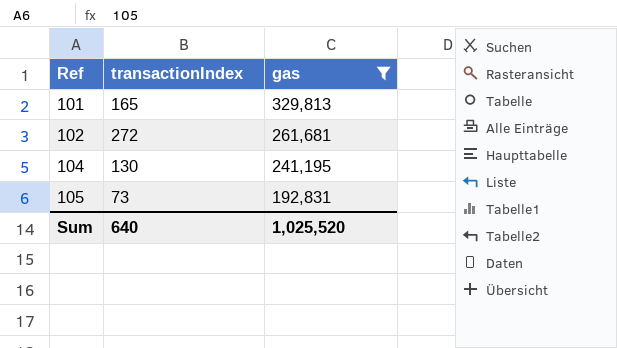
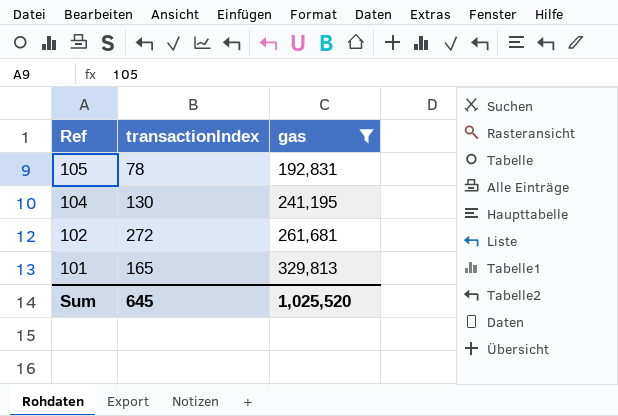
row order: Ref ascending -> Ref descending
105 | transactionIndex: 73 -> 78
Sum | transactionIndex: 640 -> 645

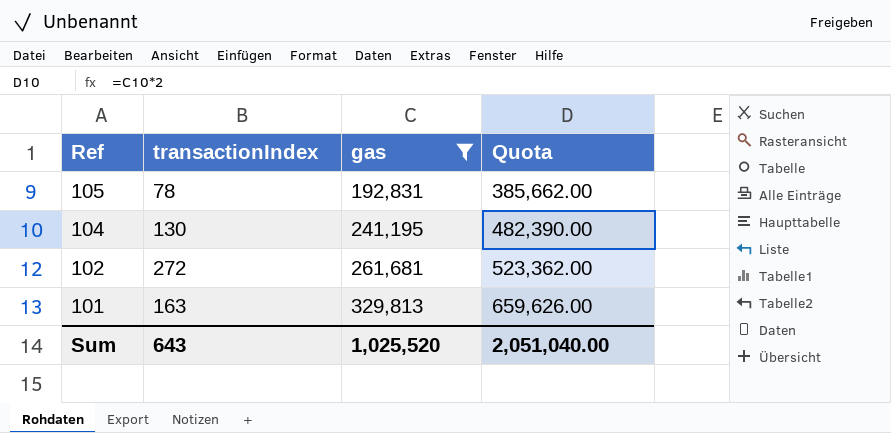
column Quota | formula: none -> [gas] * 2
101 | transactionIndex: 165 -> 163
Sum | transactionIndex: 645 -> 643

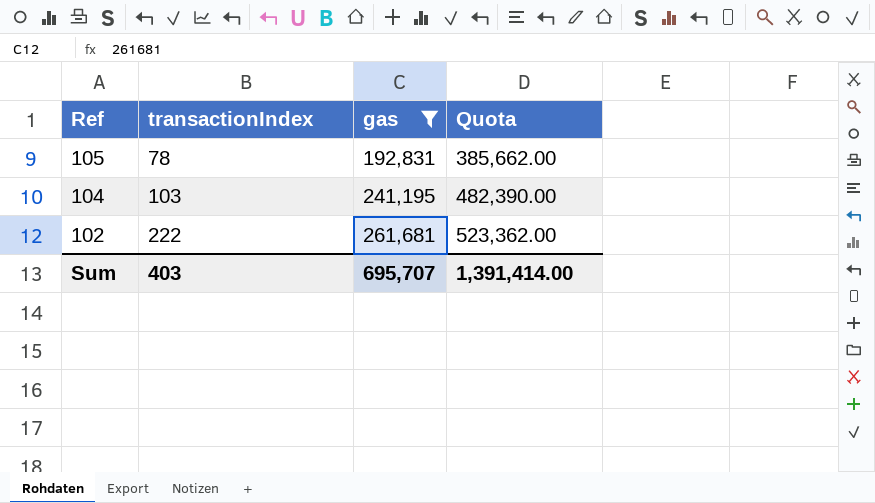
row 101: 163 | 329,813 | 659,626.00 -> none
104 | transactionIndex: 130 -> 103
102 | transactionIndex: 272 -> 222
Sum | transactionIndex: 643 -> 403
Sum | gas: 1,025,520 -> 695,707
Sum | Quota: 2,051,040.00 -> 1,391,414.00

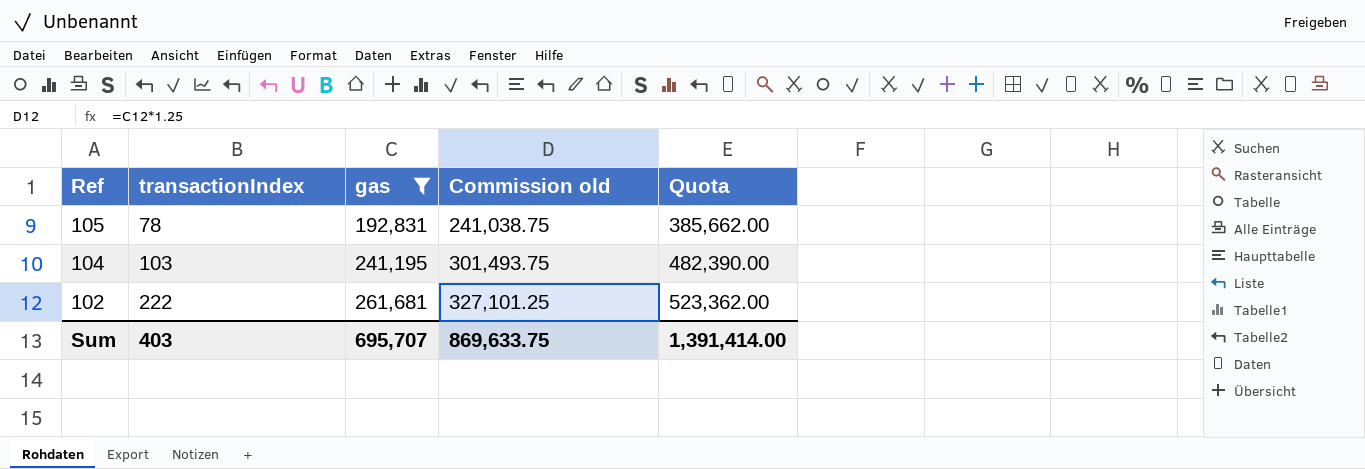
column Commission old | formula: none -> [gas] * 1.25

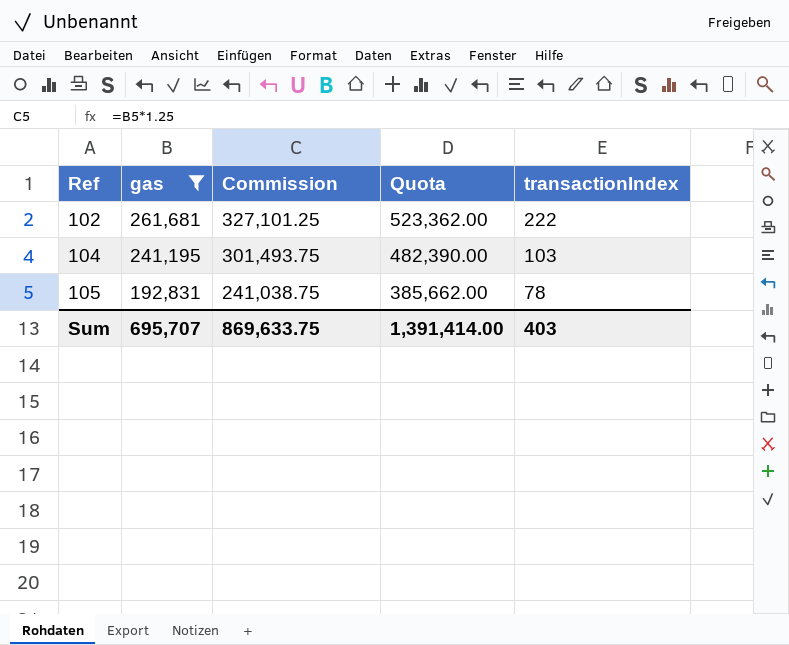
row order: Ref descending -> Ref ascending
column name: Commission old -> Commission
column transactionIndex | position: 2 -> 5

